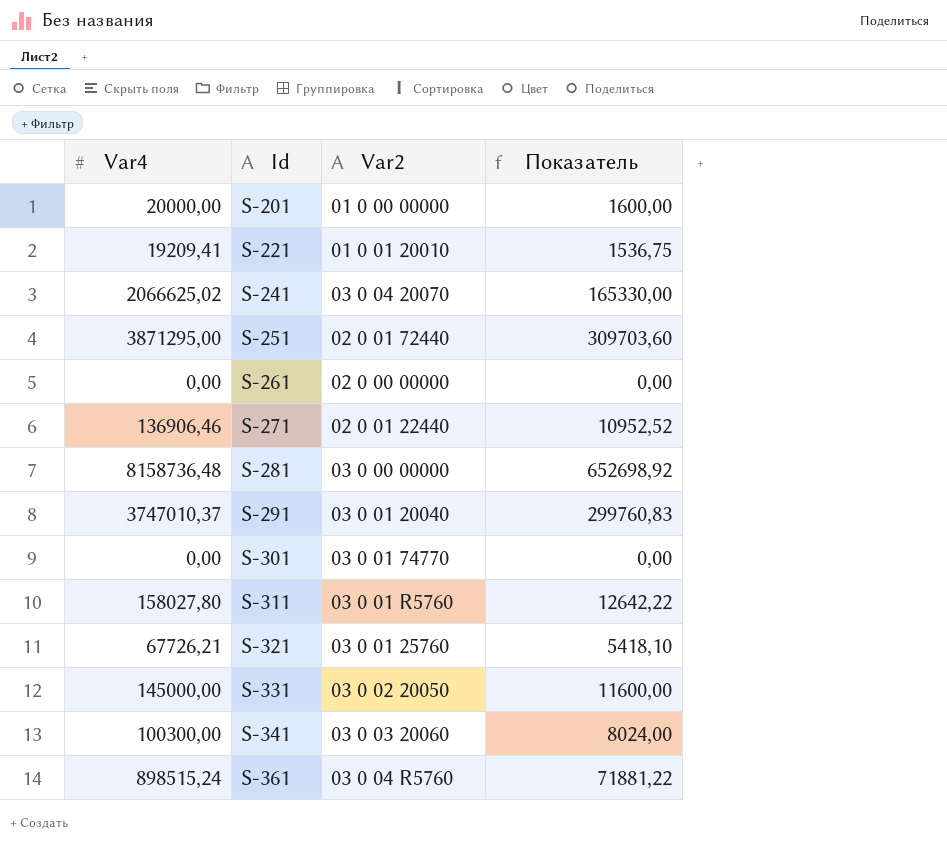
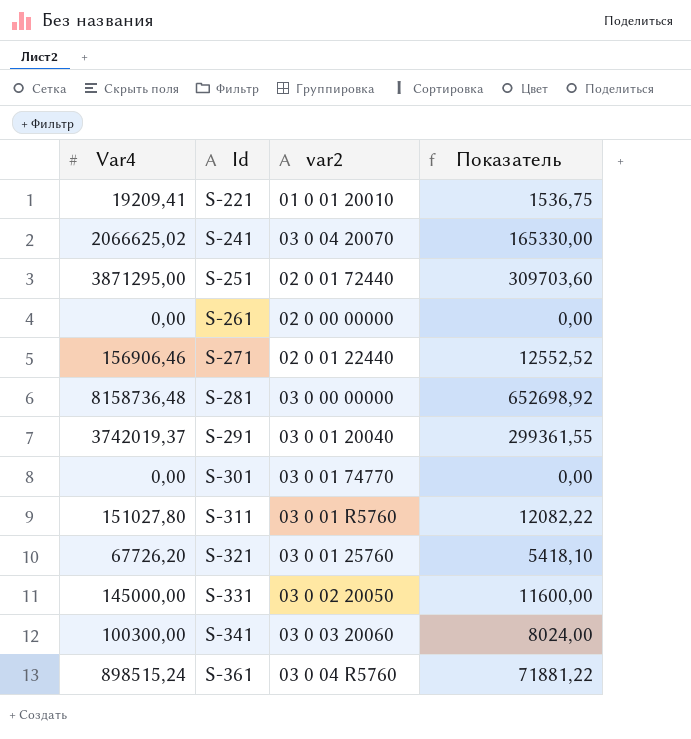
column name: Var2 -> var2
row S-201: 20000,00 | 01 0 00 00000 | 1600,00 -> none
S-271 | Var4: 136906,46 -> 156906,46
S-271 | Показатель: 10952,52 -> 12552,52
S-291 | Var4: 3747010,37 -> 3742019,37
S-291 | Показатель: 299760,83 -> 299361,55
S-311 | Var4: 158027,80 -> 151027,80
S-311 | Показатель: 12642,22 -> 12082,22
S-321 | Var4: 67726,21 -> 67726,20

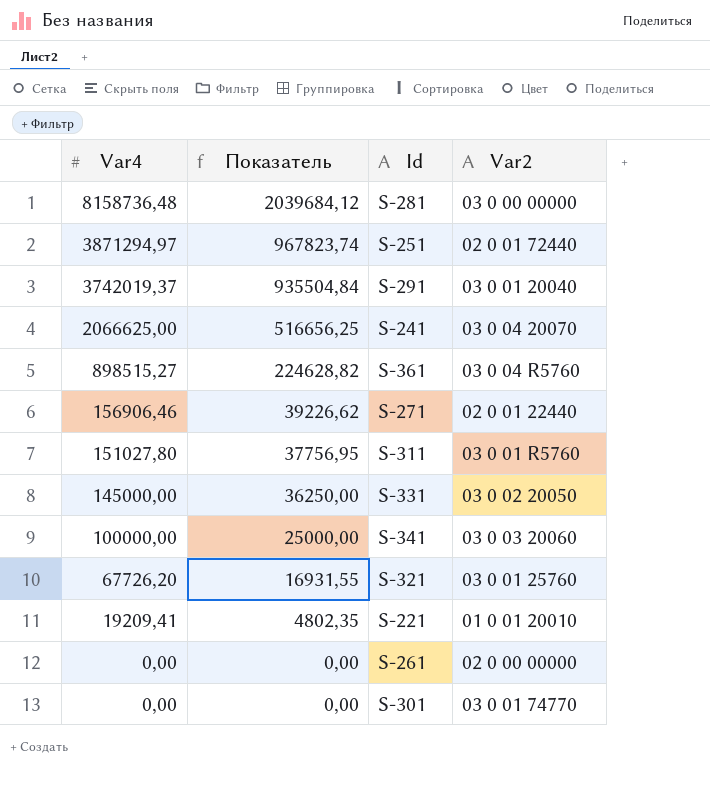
row order: Id ascending -> Var4 descending
column Показатель | formula: [Var4] * 0,08 -> [Var4] * 0,25
column Показатель | position: 4 -> 2
column name: var2 -> Var2
S-251 | Var4: 3871295,00 -> 3871294,97
S-241 | Var4: 2066625,02 -> 2066625,00
S-361 | Var4: 898515,24 -> 898515,27
S-341 | Var4: 100300,00 -> 100000,00

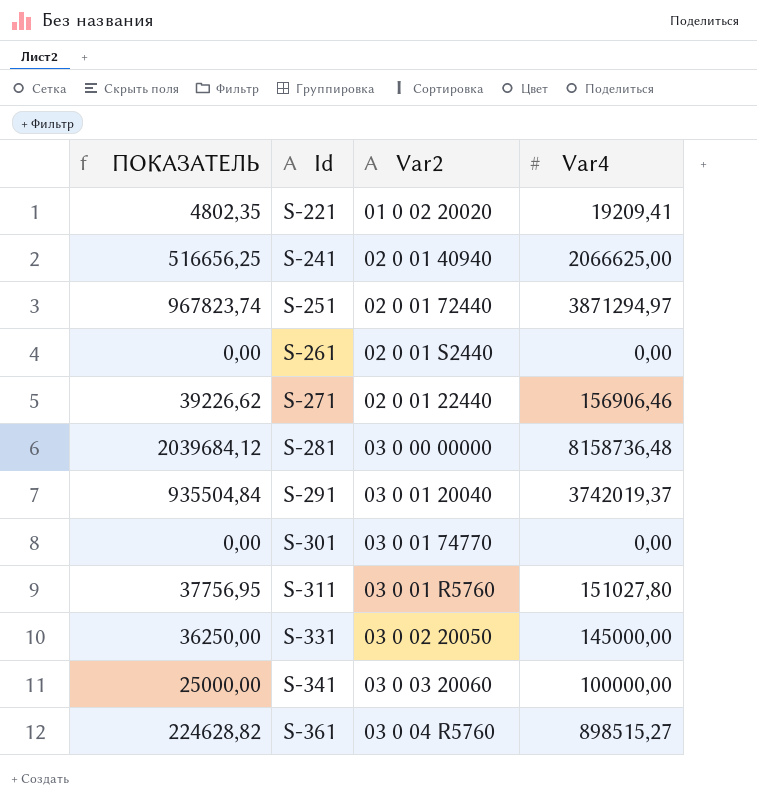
row order: Var4 descending -> Id ascending
column name: Показатель -> ПОКАЗАТЕЛЬ
column Var4 | position: 1 -> 4
row S-321: 67726,20 | 16931,55 | 03 0 01 25760 -> none
S-221 | Var2: 01 0 01 20010 -> 01 0 02 20020
S-241 | Var2: 03 0 04 20070 -> 02 0 01 40940
S-261 | Var2: 02 0 00 00000 -> 02 0 01 S2440

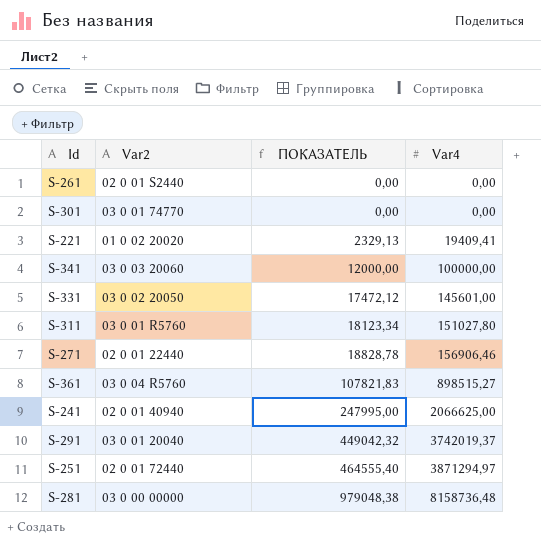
row order: Id ascending -> ПОКАЗАТЕЛЬ ascending
column ПОКАЗАТЕЛЬ | formula: [Var4] * 0,25 -> [Var4] * 0,12
column ПОКАЗАТЕЛЬ | position: 1 -> 3
S-221 | Var4: 19209,41 -> 19409,41
S-331 | Var4: 145000,00 -> 145601,00

